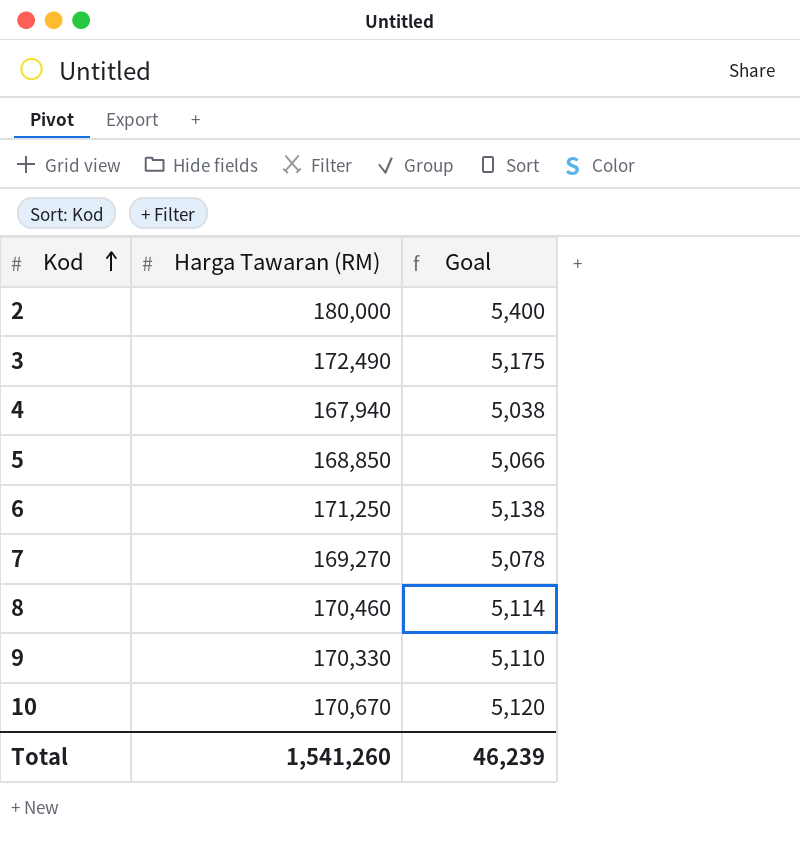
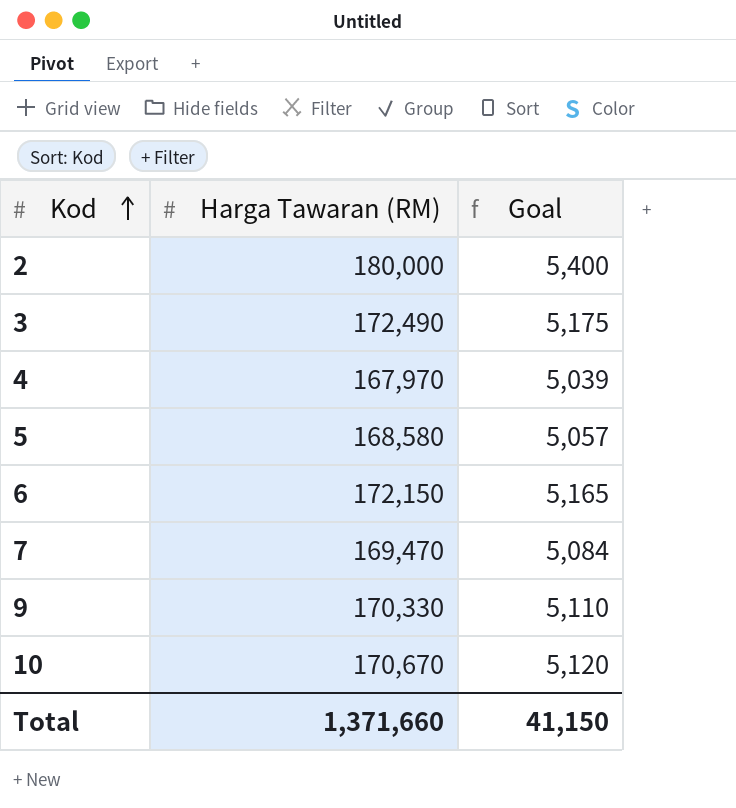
row 8: 170,460 | 5,114 -> none
4 | Harga Tawaran (RM): 167,940 -> 167,970
4 | Goal: 5,038 -> 5,039
5 | Harga Tawaran (RM): 168,850 -> 168,580
5 | Goal: 5,066 -> 5,057
6 | Harga Tawaran (RM): 171,250 -> 172,150
6 | Goal: 5,138 -> 5,165
7 | Harga Tawaran (RM): 169,270 -> 169,470
7 | Goal: 5,078 -> 5,084
Total | Harga Tawaran (RM): 1,541,260 -> 1,371,660
Total | Goal: 46,239 -> 41,150

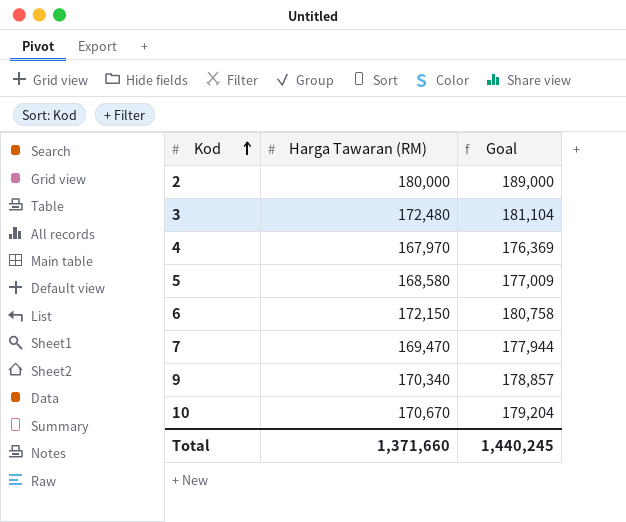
column Goal | formula: [Harga Tawaran (RM)] * 0.03 -> [Harga Tawaran (RM)] * 1.05
3 | Harga Tawaran (RM): 172,490 -> 172,480
9 | Harga Tawaran (RM): 170,330 -> 170,340
Total | Goal: 41,150 -> 1,440,245

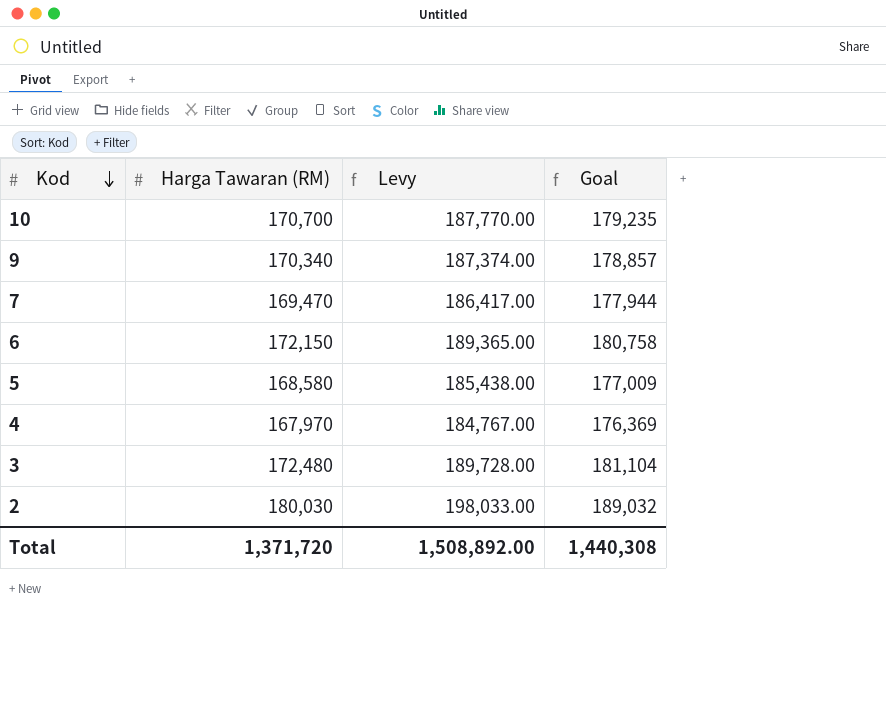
row order: Kod ascending -> Kod descending
column Levy | formula: none -> [Harga Tawaran (RM)] * 1.1
10 | Harga Tawaran (RM): 170,670 -> 170,700
10 | Goal: 179,204 -> 179,235
2 | Harga Tawaran (RM): 180,000 -> 180,030
2 | Goal: 189,000 -> 189,032
Total | Harga Tawaran (RM): 1,371,660 -> 1,371,720
Total | Goal: 1,440,245 -> 1,440,308

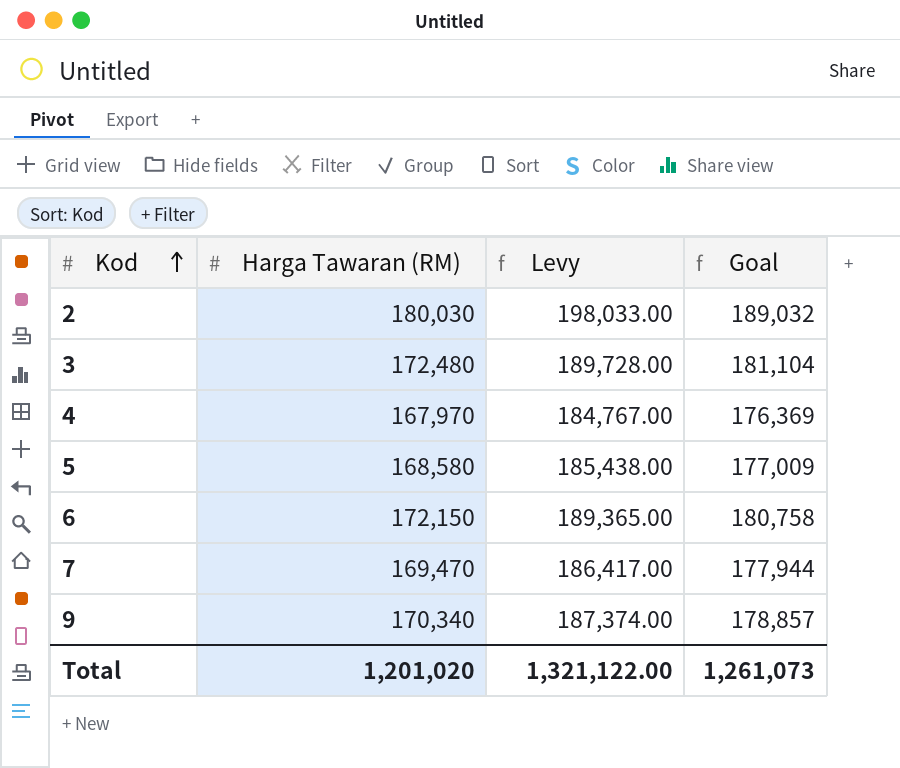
row order: Kod descending -> Kod ascending
row 10: 170,700 | 187,770.00 | 179,235 -> none
Total | Harga Tawaran (RM): 1,371,720 -> 1,201,020
Total | Levy: 1,508,892.00 -> 1,321,122.00
Total | Goal: 1,440,308 -> 1,261,073

